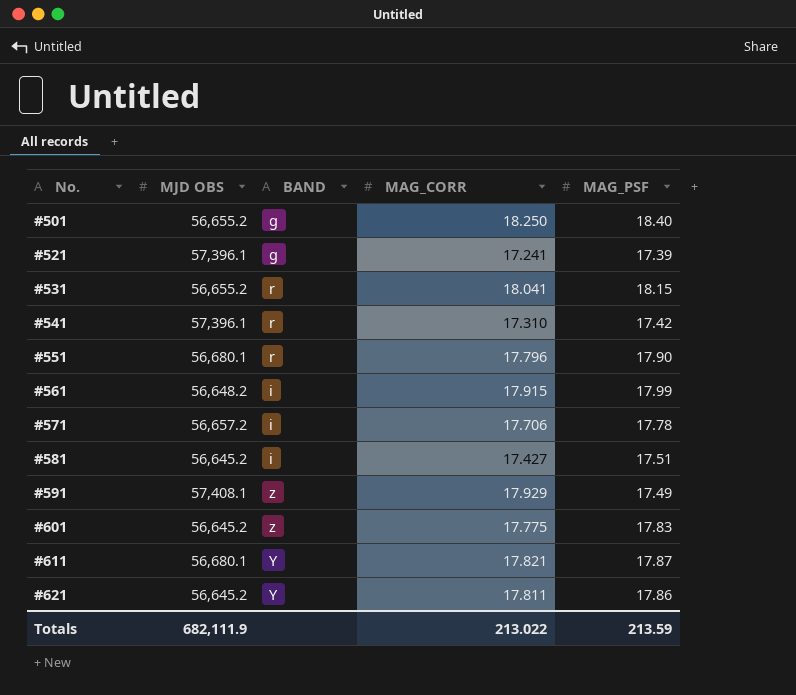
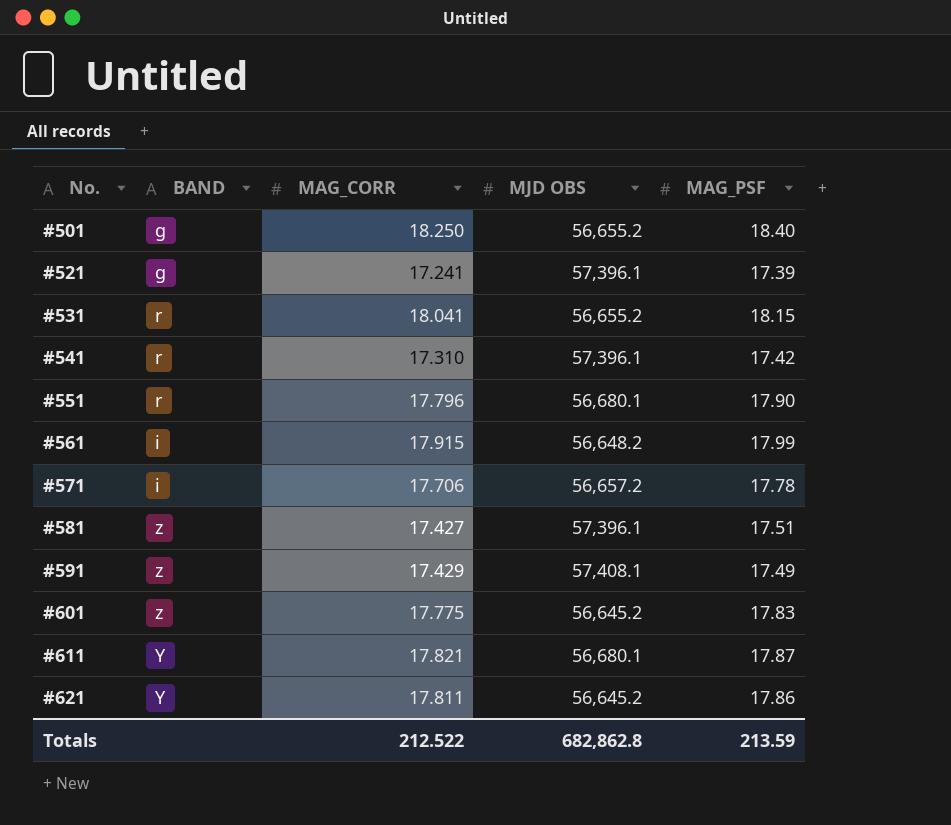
column MJD OBS | position: 2 -> 4
#581 | BAND: i -> z
#581 | MJD OBS: 56,645.2 -> 57,396.1
#591 | MAG_CORR: 17.929 -> 17.429
Totals | MAG_CORR: 213.022 -> 212.522
Totals | MJD OBS: 682,111.9 -> 682,862.8

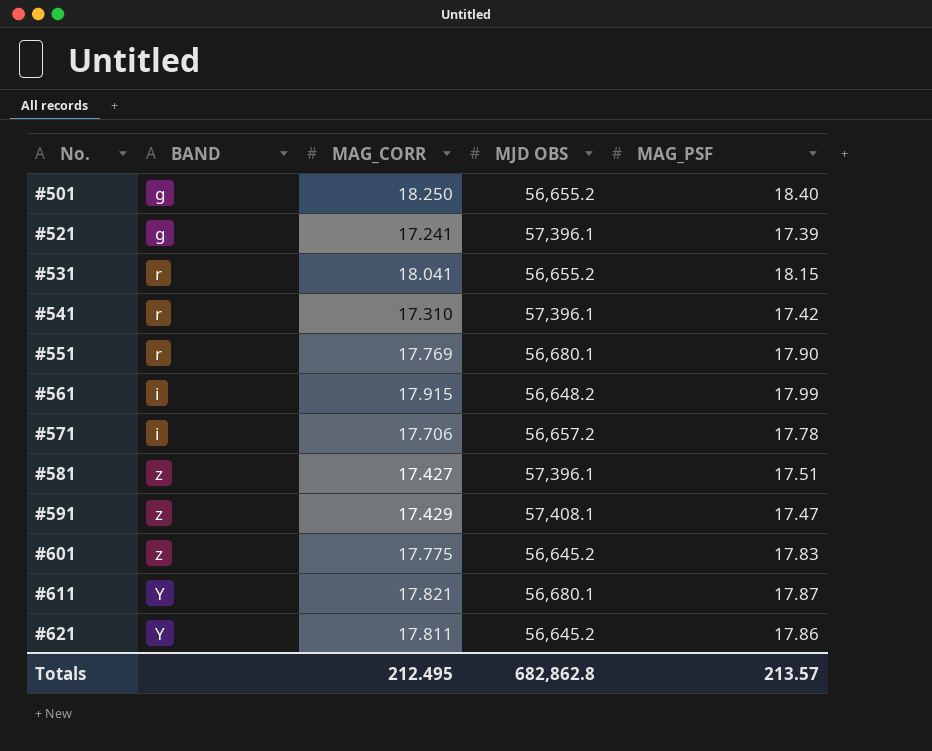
#551 | MAG_CORR: 17.796 -> 17.769
#591 | MAG_PSF: 17.49 -> 17.47
Totals | MAG_CORR: 212.522 -> 212.495
Totals | MAG_PSF: 213.59 -> 213.57

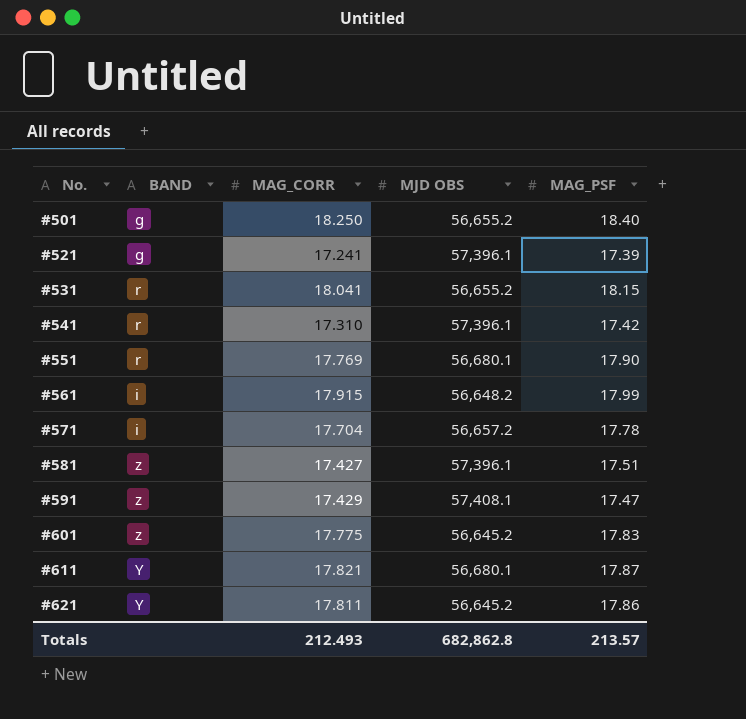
#571 | MAG_CORR: 17.706 -> 17.704
Totals | MAG_CORR: 212.495 -> 212.493

